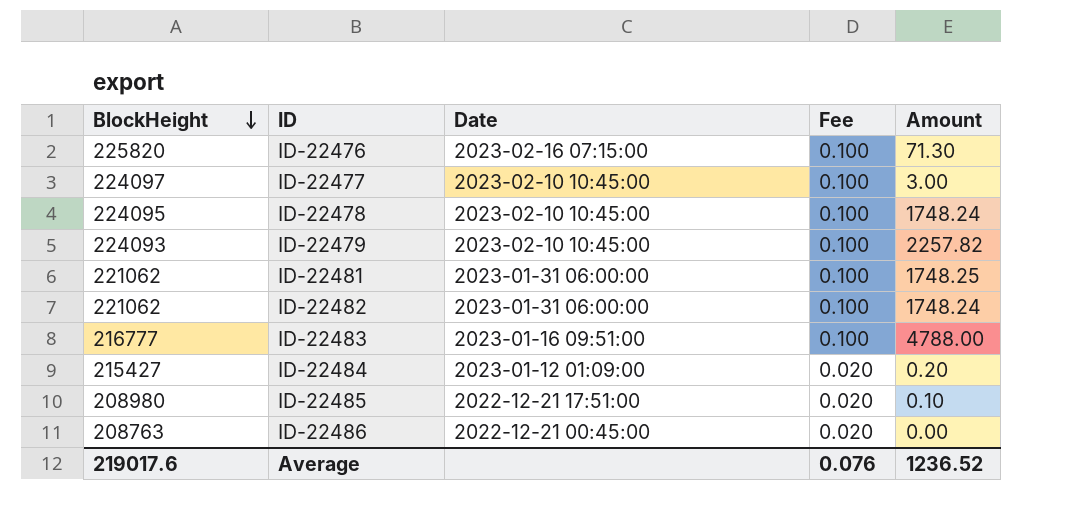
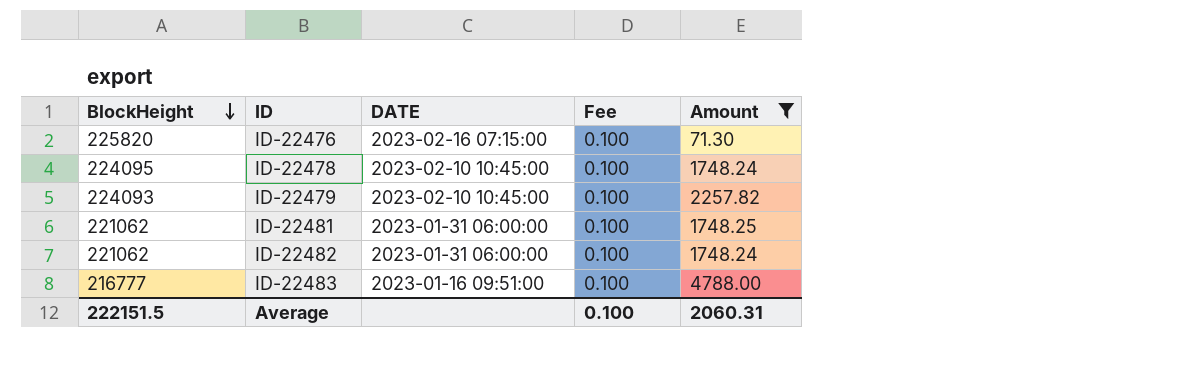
filter: none -> Amount >= 71.30
column name: Date -> DATE
Average | BlockHeight: 219017.6 -> 222151.5
Average | Fee: 0.076 -> 0.100
Average | Amount: 1236.52 -> 2060.31

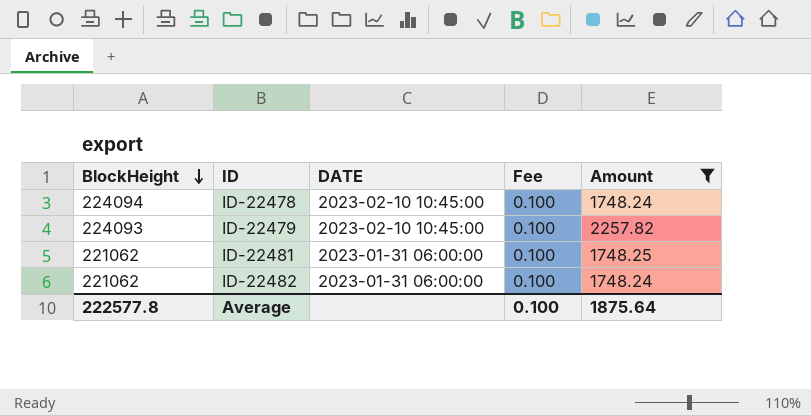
row ID-22476: 225820 | 2023-02-16 07:15:00 | 0.100 | 71.30 -> none
row ID-22483: 216777 | 2023-01-16 09:51:00 | 0.100 | 4788.00 -> none
ID-22478 | BlockHeight: 224095 -> 224094
Average | BlockHeight: 222151.5 -> 222577.8
Average | Amount: 2060.31 -> 1875.64

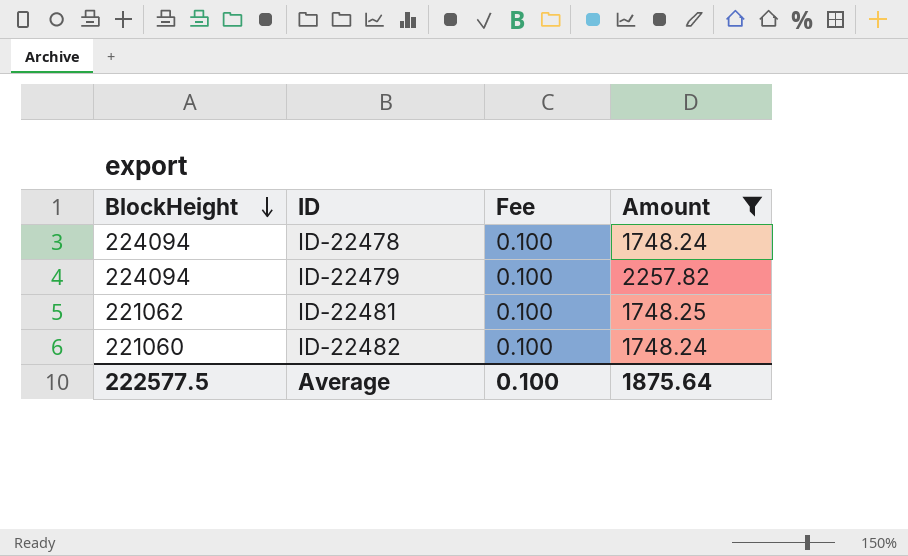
column DATE | position: 3 -> none
ID-22479 | BlockHeight: 224093 -> 224094
ID-22482 | BlockHeight: 221062 -> 221060
Average | BlockHeight: 222577.8 -> 222577.5

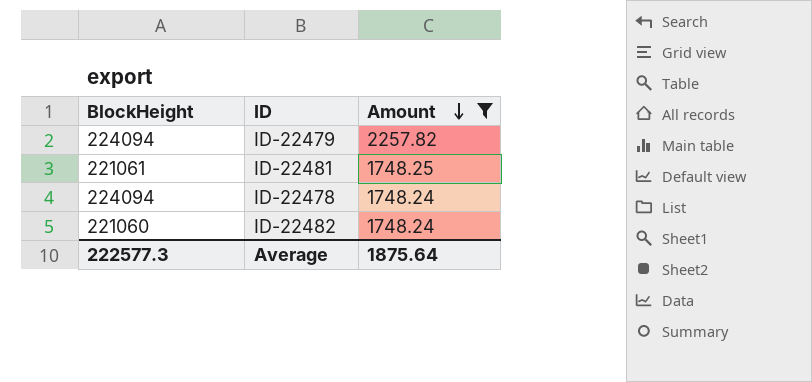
row order: BlockHeight descending -> Amount descending
column Fee | position: 3 -> none
ID-22481 | BlockHeight: 221062 -> 221061
Average | BlockHeight: 222577.5 -> 222577.3

